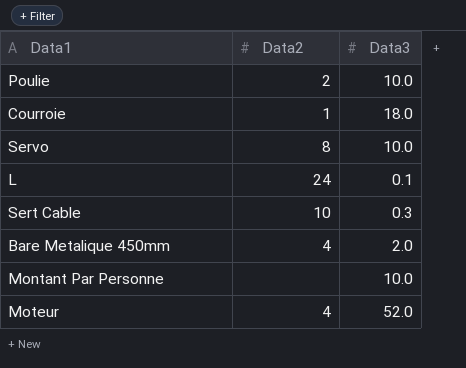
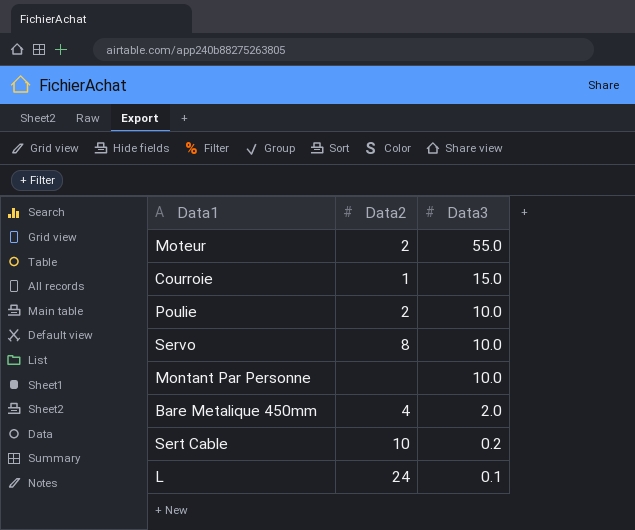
row order: none -> Data3 descending
Moteur | Data2: 4 -> 2
Moteur | Data3: 52.0 -> 55.0
Courroie | Data3: 18.0 -> 15.0
Sert Cable | Data3: 0.3 -> 0.2

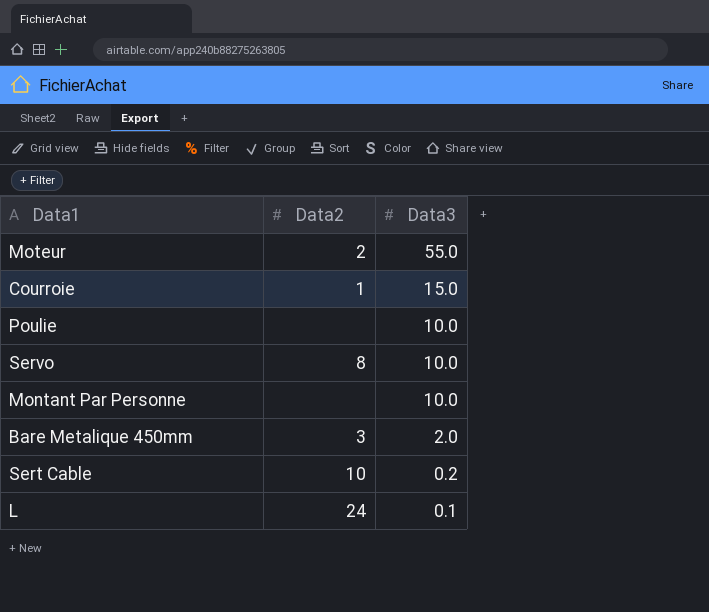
Poulie | Data2: 2 -> none
Bare Metalique 450mm | Data2: 4 -> 3

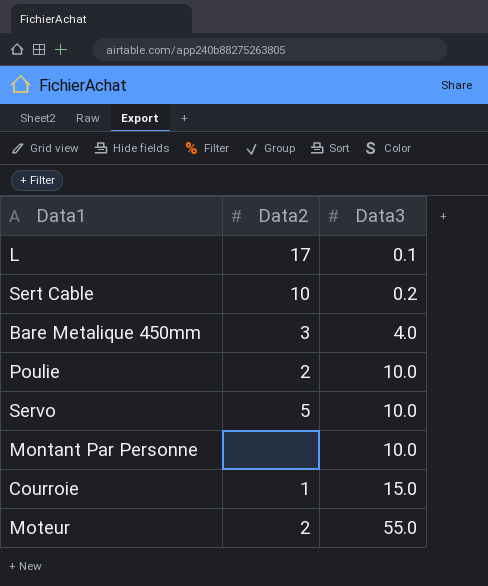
row order: Data3 descending -> Data3 ascending
L | Data2: 24 -> 17
Bare Metalique 450mm | Data3: 2.0 -> 4.0
Poulie | Data2: none -> 2
Servo | Data2: 8 -> 5

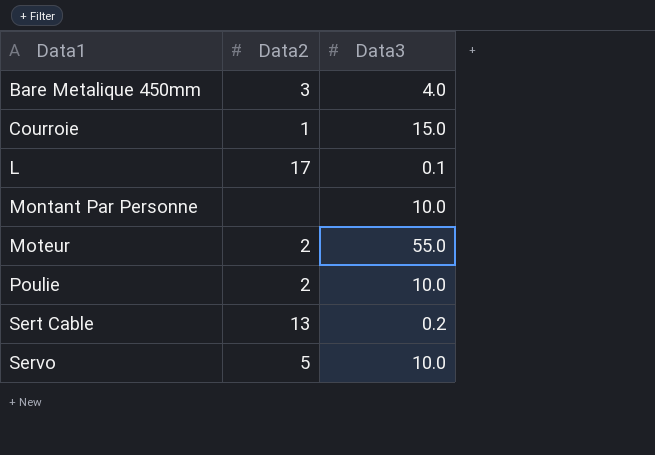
row order: Data3 ascending -> Data1 ascending
Sert Cable | Data2: 10 -> 13

